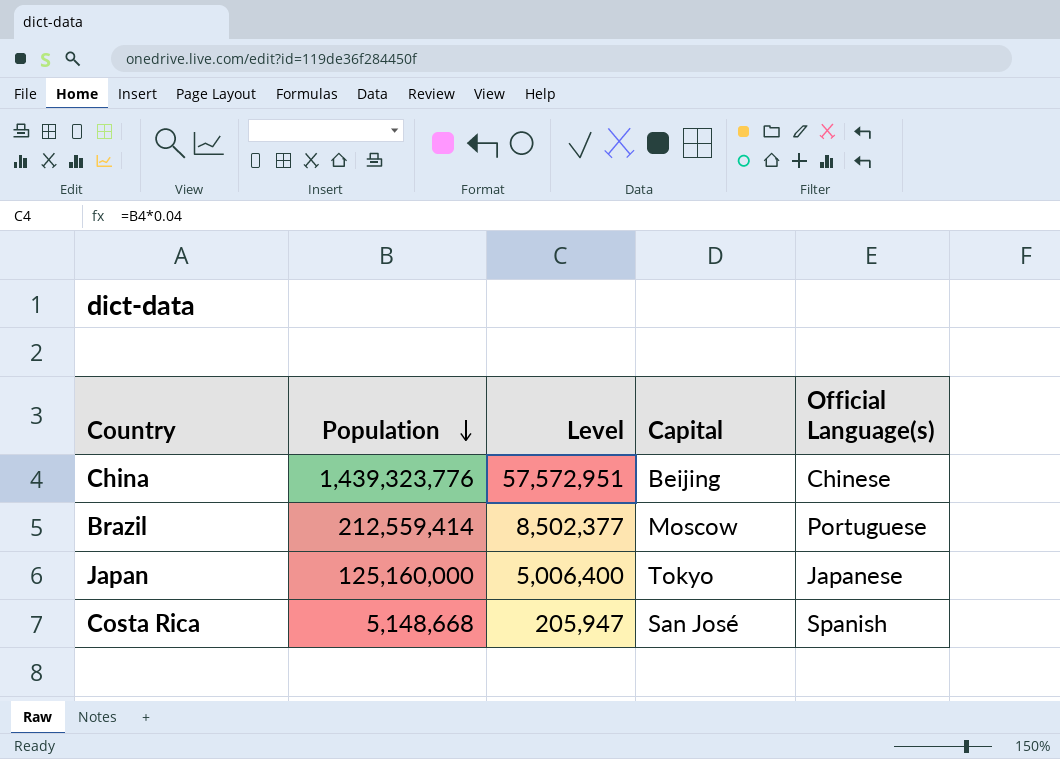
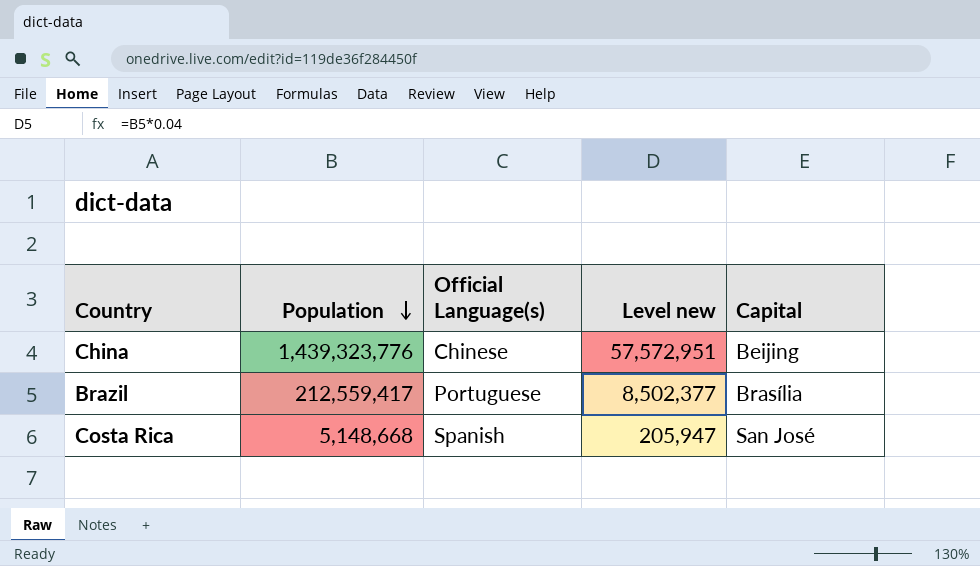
column Official Language(s) | position: 5 -> 3
column name: Level -> Level new
row Japan: 125,160,000 | 5,006,400 | Tokyo | Japanese -> none
Brazil | Population: 212,559,414 -> 212,559,417
Brazil | Capital: Moscow -> Brasília

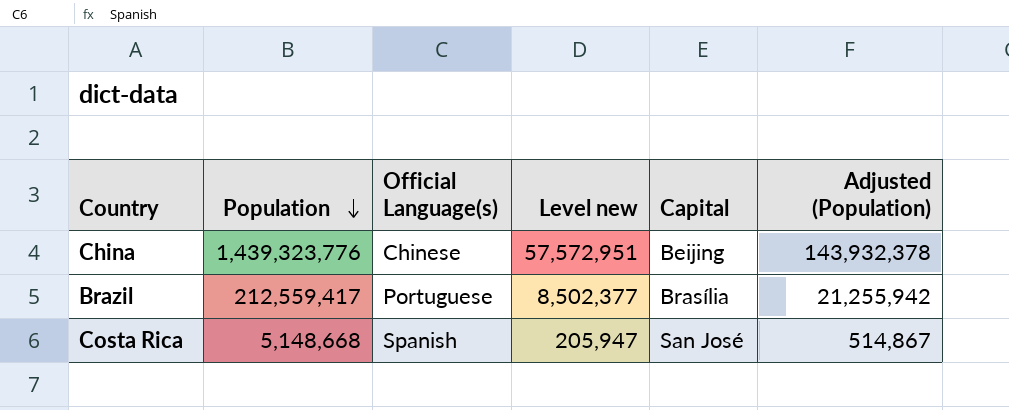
column Adjusted (Population) | formula: none -> [Population] * 0.1

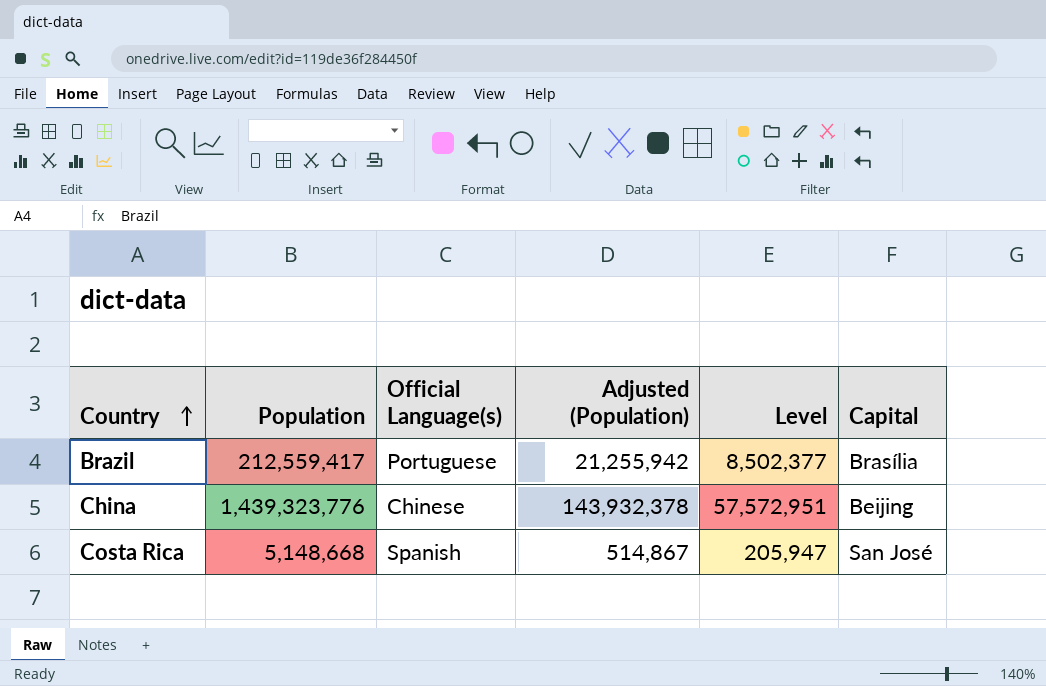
row order: Population descending -> Country ascending
column Adjusted (Population) | position: 6 -> 4
column name: Level new -> Level

